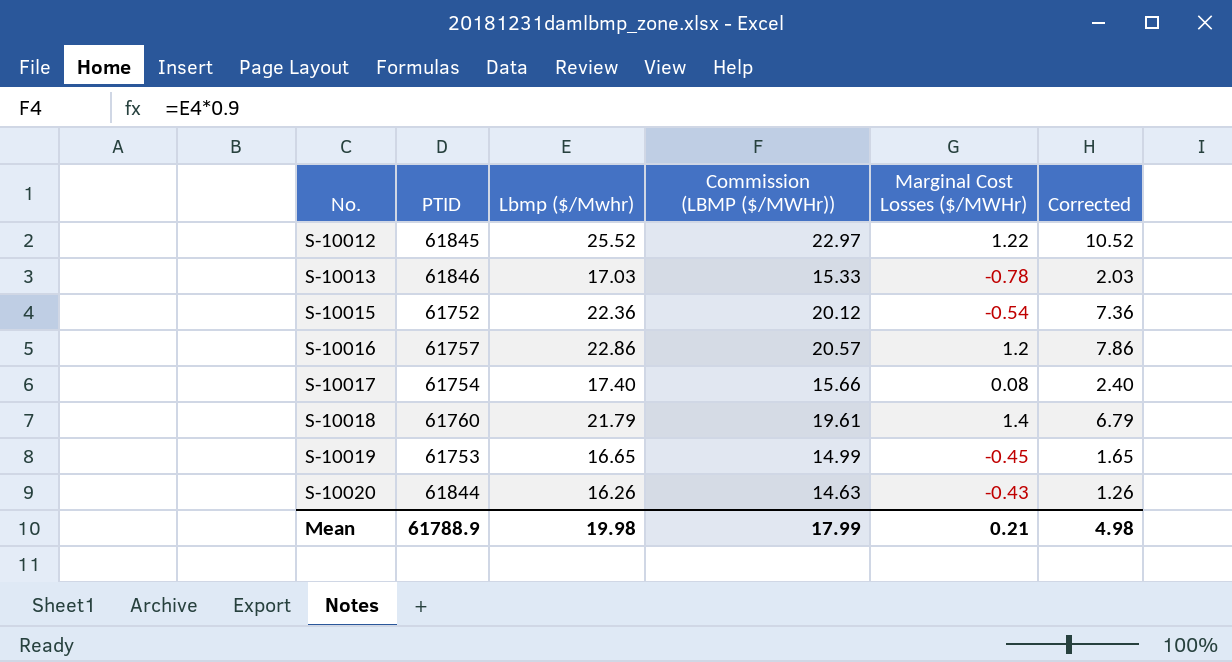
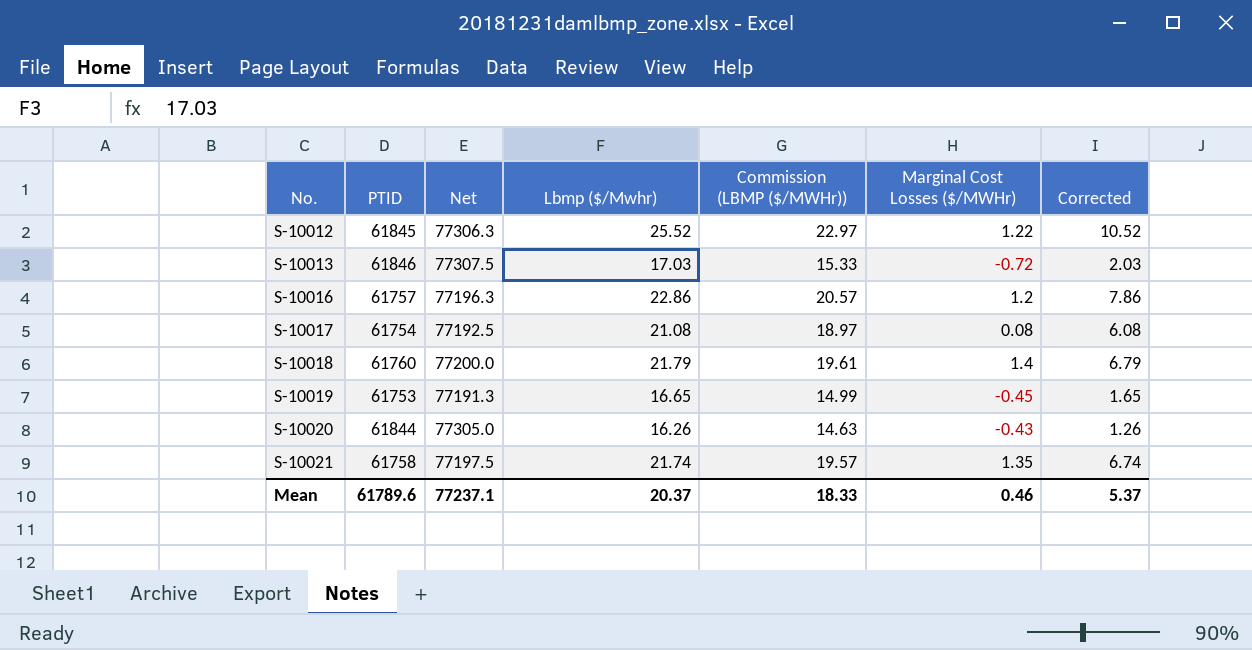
column Net | formula: none -> [PTID] * 1.25
row S-10015: 61752 | 22.36 | 20.12 | -0.54 | 7.36 -> none
S-10013 | Marginal Cost Losses ($/MWHr): -0.78 -> -0.72
S-10017 | Lbmp ($/Mwhr): 17.40 -> 21.08
S-10017 | Commission (LBMP ($/MWHr)): 15.66 -> 18.97
S-10017 | Corrected: 2.40 -> 6.08
row S-10021: none -> 61758 | 77197.5 | 21.74 | 19.57 | 1.35 | 6.74
Mean | PTID: 61788.9 -> 61789.6
Mean | Lbmp ($/Mwhr): 19.98 -> 20.37
Mean | Commission (LBMP ($/MWHr)): 17.99 -> 18.33
Mean | Marginal Cost Losses ($/MWHr): 0.21 -> 0.46
Mean | Corrected: 4.98 -> 5.37

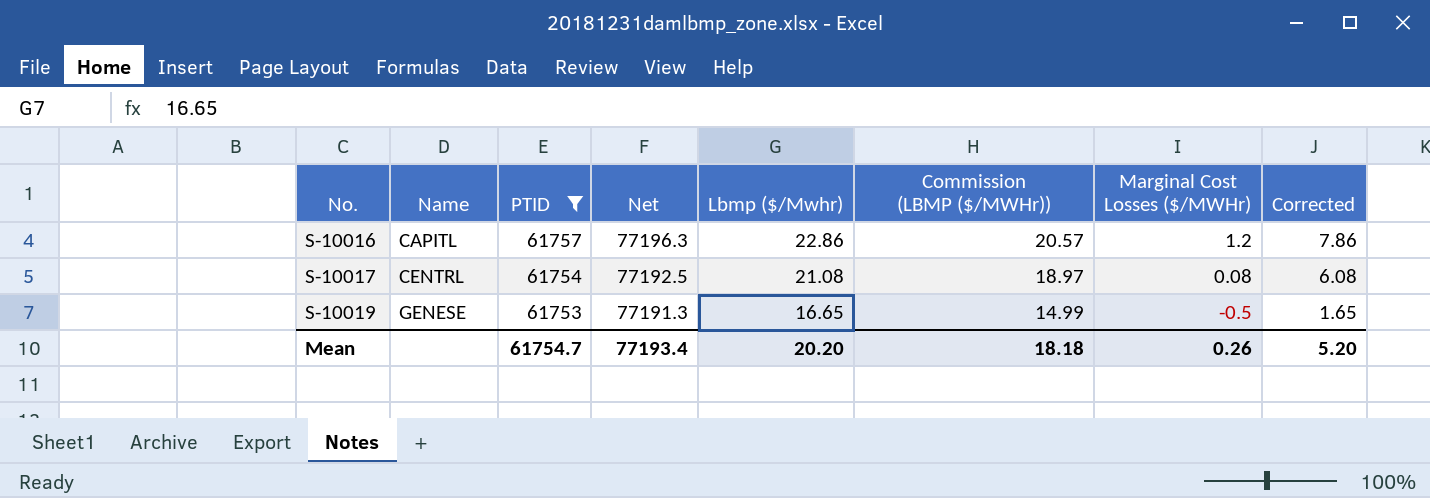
filter: none -> PTID <= 61757
column Name | position: none -> 2
S-10019 | Marginal Cost Losses ($/MWHr): -0.45 -> -0.5
Mean | PTID: 61789.6 -> 61754.7
Mean | Net: 77237.1 -> 77193.4
Mean | Lbmp ($/Mwhr): 20.37 -> 20.20
Mean | Commission (LBMP ($/MWHr)): 18.33 -> 18.18
Mean | Marginal Cost Losses ($/MWHr): 0.46 -> 0.26
Mean | Corrected: 5.37 -> 5.20

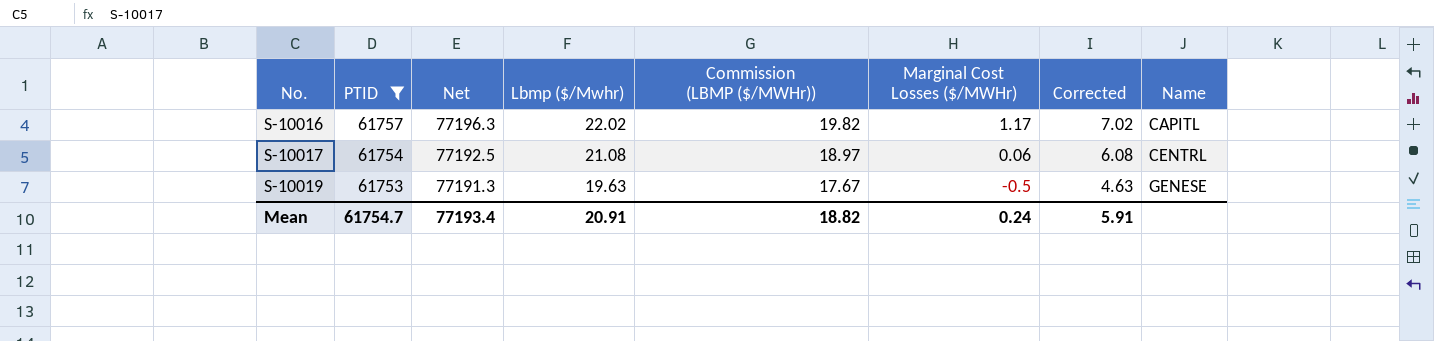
column Name | position: 2 -> 8
S-10016 | Lbmp ($/Mwhr): 22.86 -> 22.02
S-10016 | Commission (LBMP ($/MWHr)): 20.57 -> 19.82
S-10016 | Marginal Cost Losses ($/MWHr): 1.2 -> 1.17
S-10016 | Corrected: 7.86 -> 7.02
S-10017 | Marginal Cost Losses ($/MWHr): 0.08 -> 0.06
S-10019 | Lbmp ($/Mwhr): 16.65 -> 19.63
S-10019 | Commission (LBMP ($/MWHr)): 14.99 -> 17.67
S-10019 | Corrected: 1.65 -> 4.63
Mean | Lbmp ($/Mwhr): 20.20 -> 20.91
Mean | Commission (LBMP ($/MWHr)): 18.18 -> 18.82
Mean | Marginal Cost Losses ($/MWHr): 0.26 -> 0.24
Mean | Corrected: 5.20 -> 5.91

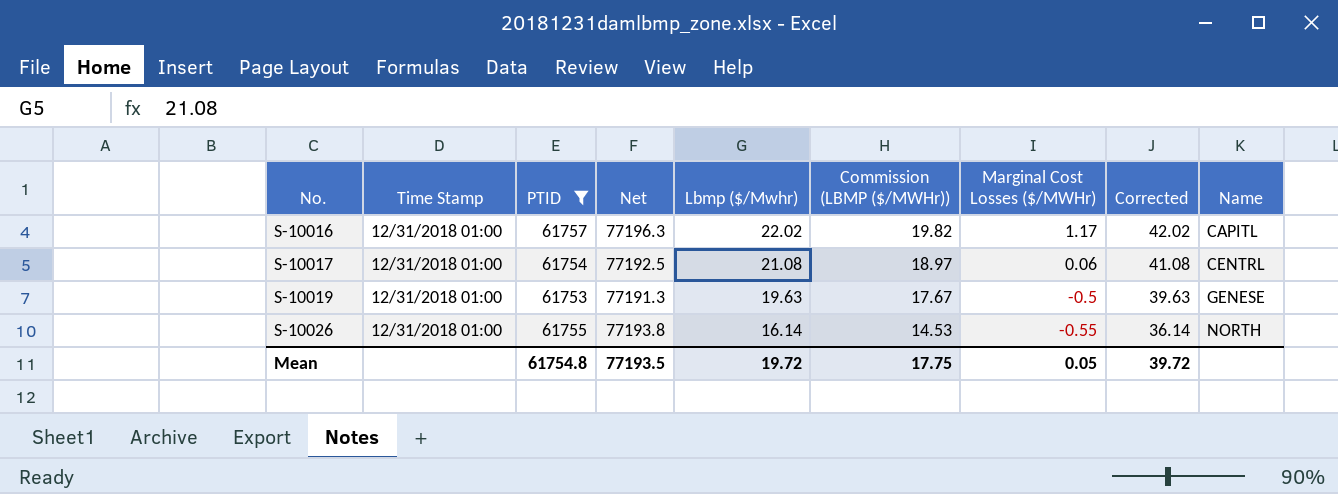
column Time Stamp | position: none -> 2
column Corrected | formula: [Lbmp ($/Mwhr)] - 15 -> [Lbmp ($/Mwhr)] + 20
row S-10026: none -> 12/31/2018 01:00 | 61755 | 77193.8 | 16.14 | 14.53 | -0.55 | 36.14 | NORTH
Mean | PTID: 61754.7 -> 61754.8
Mean | Net: 77193.4 -> 77193.5
Mean | Lbmp ($/Mwhr): 20.91 -> 19.72
Mean | Commission (LBMP ($/MWHr)): 18.82 -> 17.75
Mean | Marginal Cost Losses ($/MWHr): 0.24 -> 0.05
Mean | Corrected: 5.91 -> 39.72

